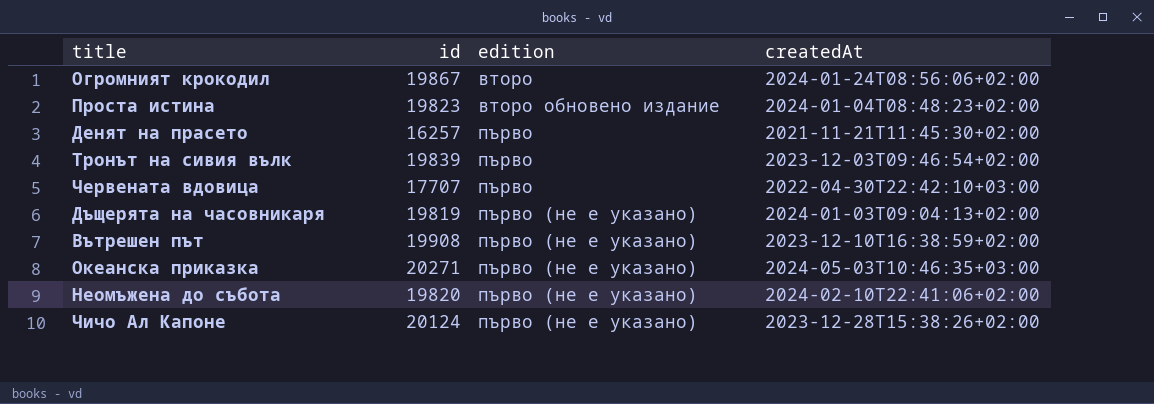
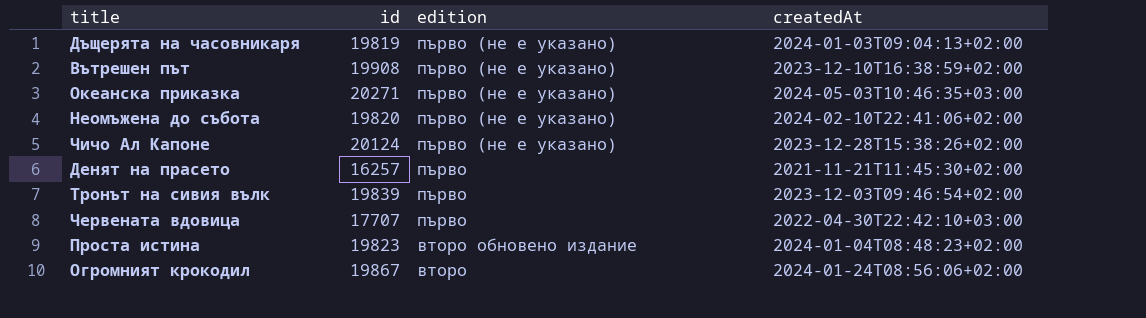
row order: edition ascending -> edition descending

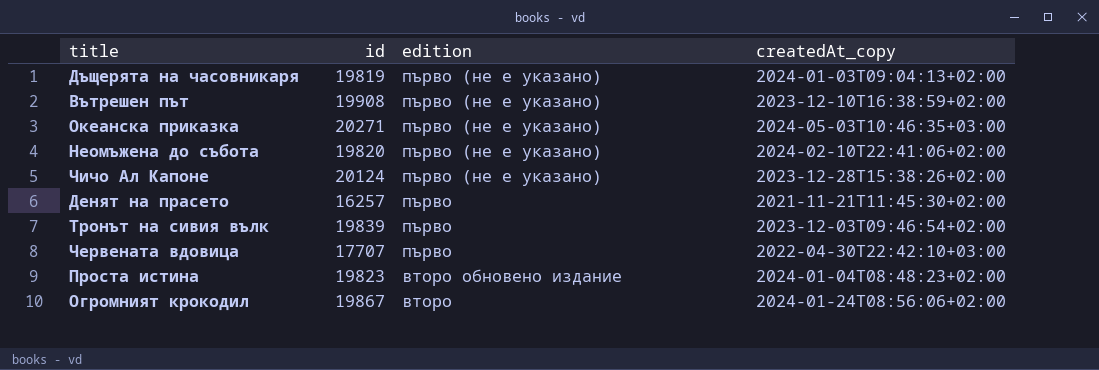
column name: createdAt -> createdAt_copy

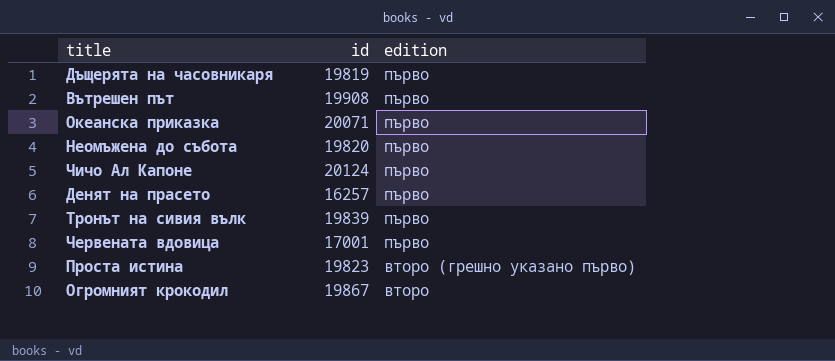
column createdAt_copy | position: 4 -> none
Дъщерята на часовникаря | edition: първо (не е указано) -> първо
Вътрешен път | edition: първо (не е указано) -> първо
Океанска приказка | id: 20271 -> 20071
Океанска приказка | edition: първо (не е указано) -> първо
Неомъжена до събота | edition: първо (не е указано) -> първо
Чичо Ал Капоне | edition: първо (не е указано) -> първо
Червената вдовица | id: 17707 -> 17001
Проста истина | edition: второ обновено издание -> второ (грешно указано първо)

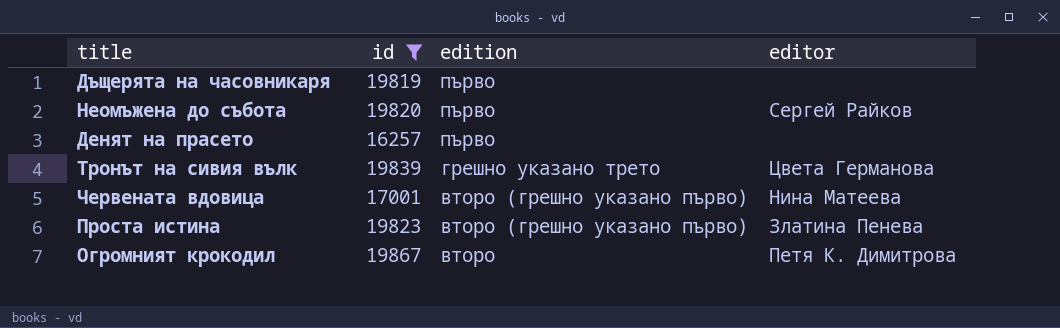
filter: none -> id <= 19867
column editor | position: none -> 4
Тронът на сивия вълк | edition: първо -> грешно указано трето
Червената вдовица | edition: първо -> второ (грешно указано първо)

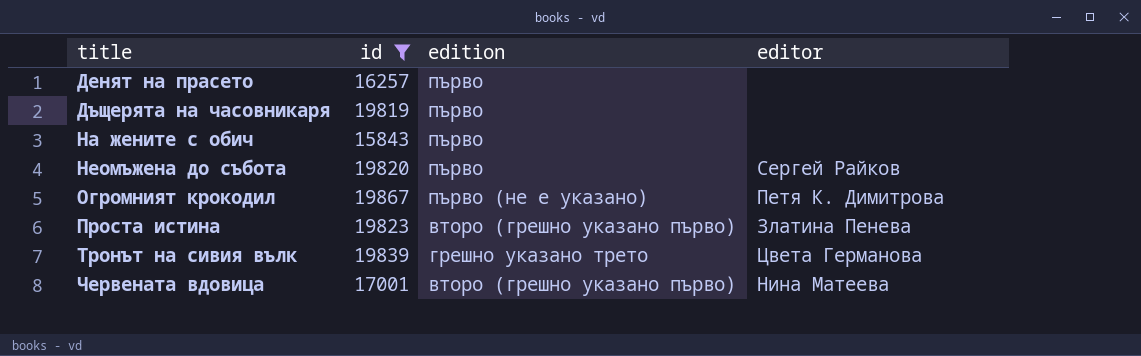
row order: edition descending -> title ascending
row На жените с обич: none -> 15843 | първо | none
Огромният крокодил | edition: второ -> първо (не е указано)

